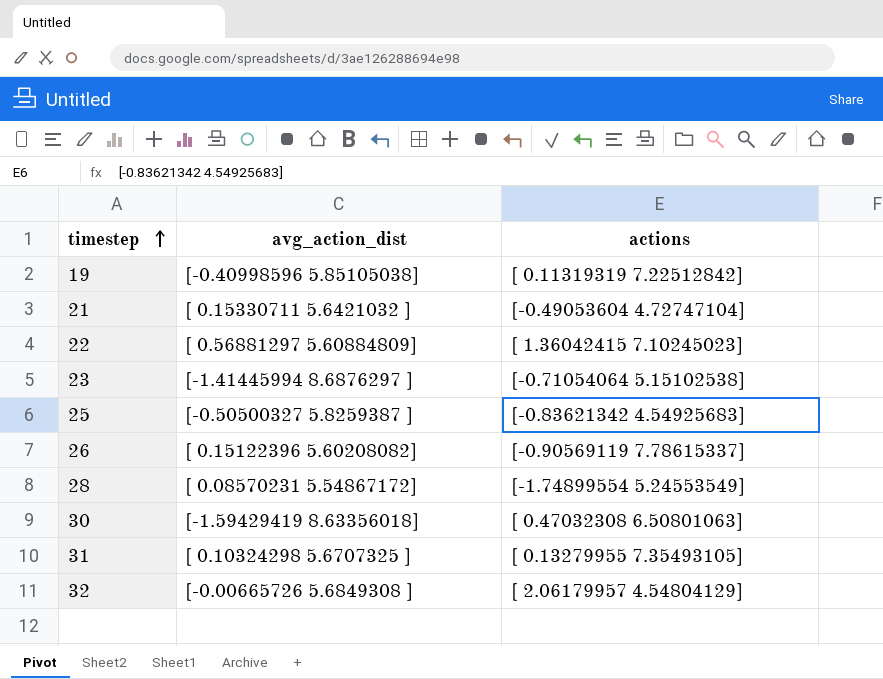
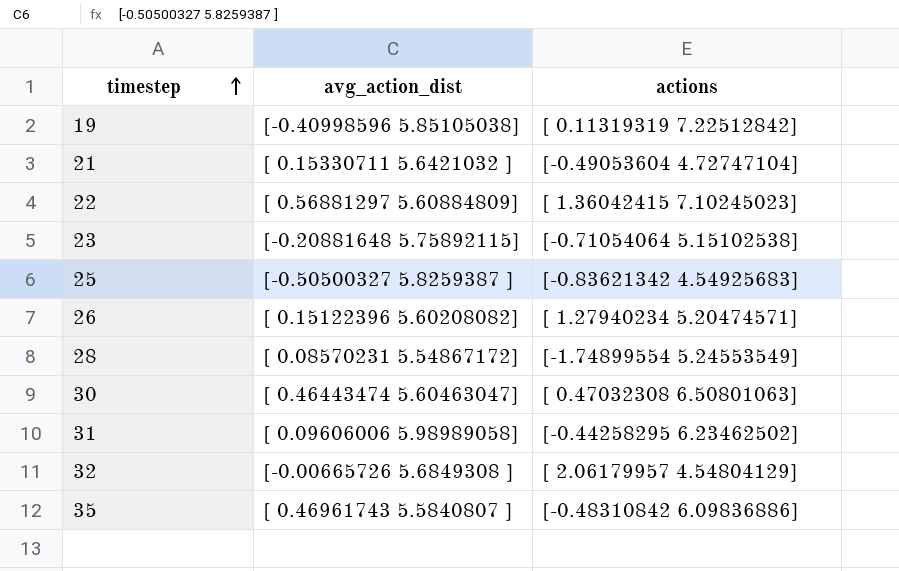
23 | avg_action_dist: [-1.41445994 8.6876297 ] -> [-0.20881648 5.75892115]
26 | actions: [-0.90569119 7.78615337] -> [ 1.27940234 5.20474571]
30 | avg_action_dist: [-1.59429419 8.63356018] -> [ 0.46443474 5.60463047]
31 | avg_action_dist: [ 0.10324298 5.6707325 ] -> [ 0.09606006 5.98989058]
31 | actions: [ 0.13279955 7.35493105] -> [-0.44258295 6.23462502]
row 35: none -> [ 0.46961743 5.5840807 ] | [-0.48310842 6.09836886]

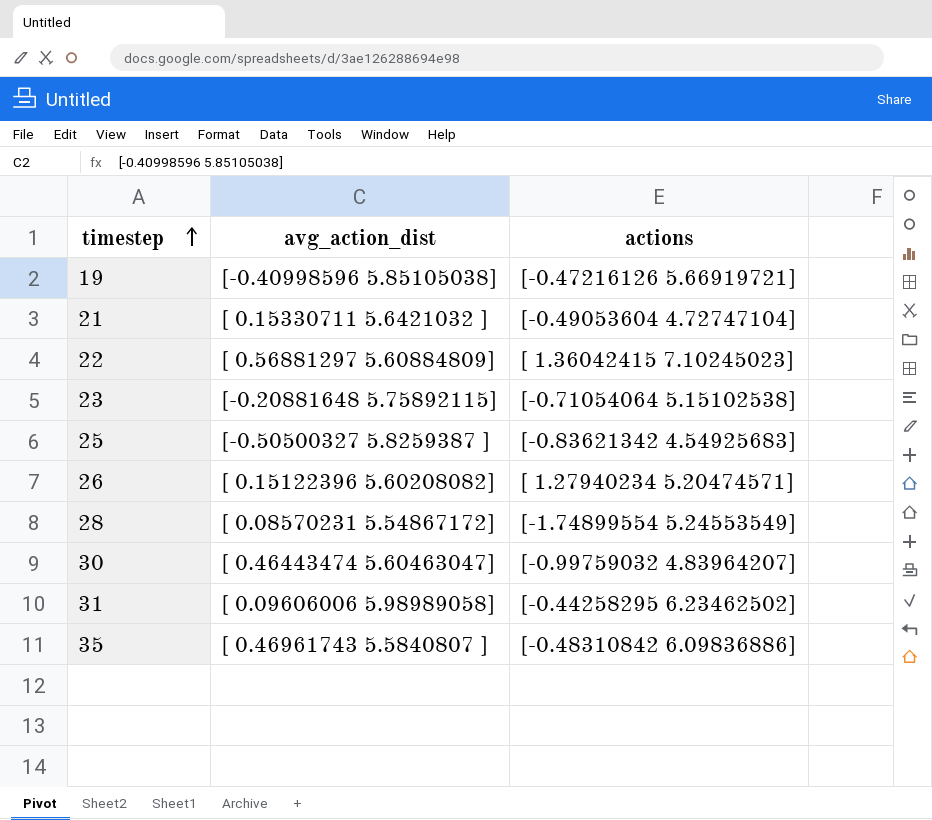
row 32: [-0.00665726 5.6849308 ] | [ 2.06179957 4.54804129] -> none
19 | actions: [ 0.11319319 7.22512842] -> [-0.47216126 5.66919721]
30 | actions: [ 0.47032308 6.50801063] -> [-0.99759032 4.83964207]

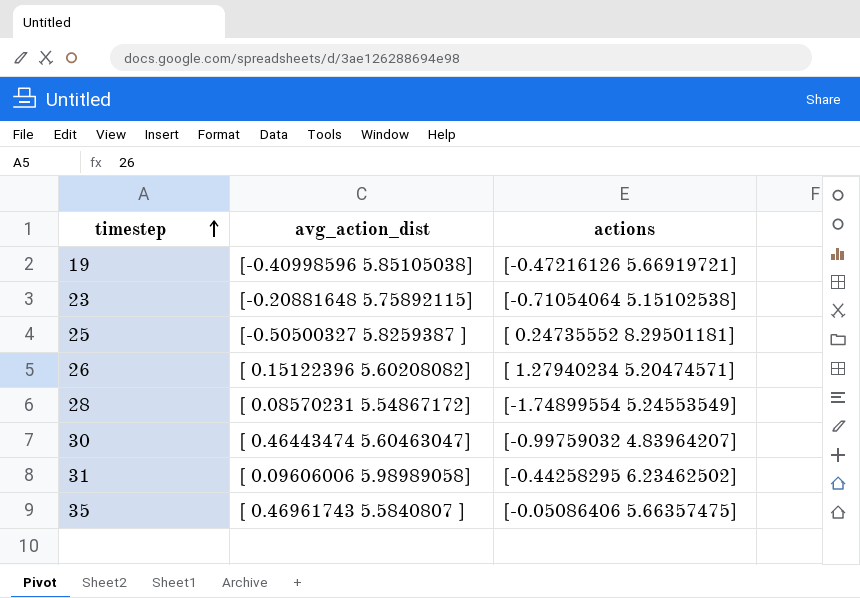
row 21: [ 0.15330711 5.6421032 ] | [-0.49053604 4.72747104] -> none
row 22: [ 0.56881297 5.60884809] | [ 1.36042415 7.10245023] -> none
25 | actions: [-0.83621342 4.54925683] -> [ 0.24735552 8.29501181]
35 | actions: [-0.48310842 6.09836886] -> [-0.05086406 5.66357475]

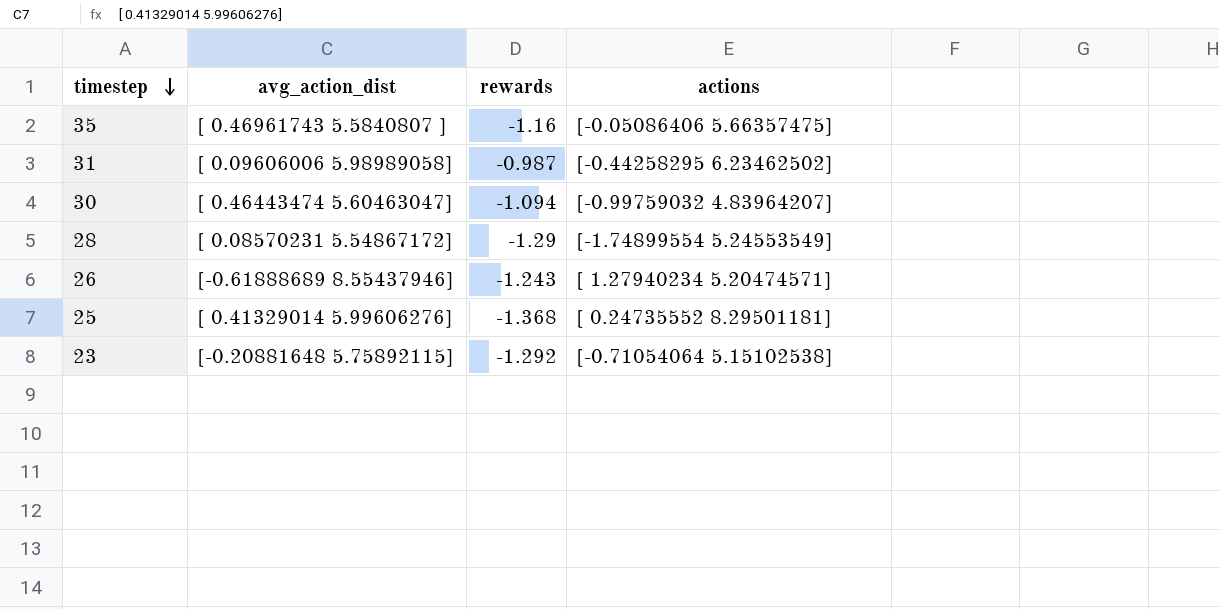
row order: timestep ascending -> timestep descending
column rewards | position: none -> 3
row 19: [-0.40998596 5.85105038] | [-0.47216126 5.66919721] -> none
26 | avg_action_dist: [ 0.15122396 5.60208082] -> [-0.61888689 8.55437946]
25 | avg_action_dist: [-0.50500327 5.8259387 ] -> [ 0.41329014 5.99606276]

